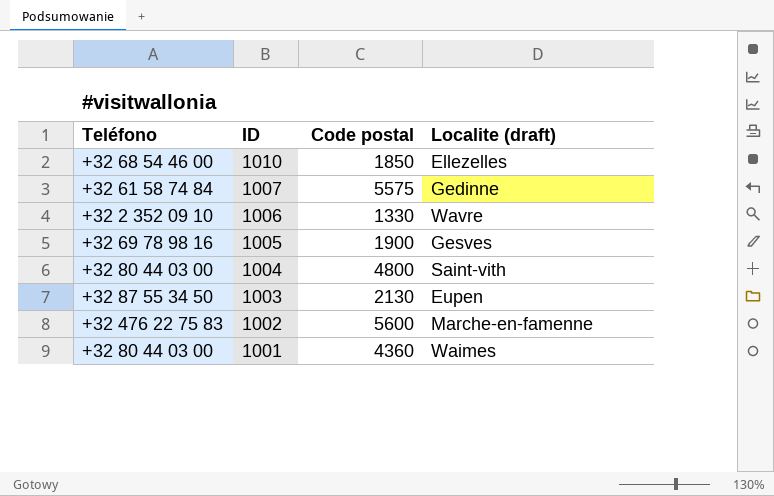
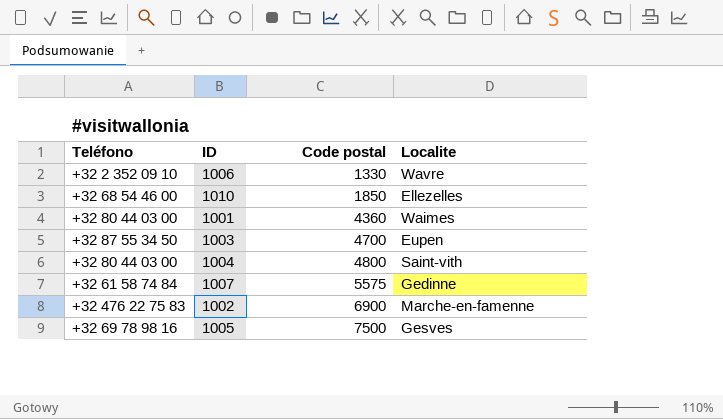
row order: ID descending -> Code postal ascending
column name: Localite (draft) -> Localite
1003 | Code postal: 2130 -> 4700
1002 | Code postal: 5600 -> 6900
1005 | Code postal: 1900 -> 7500

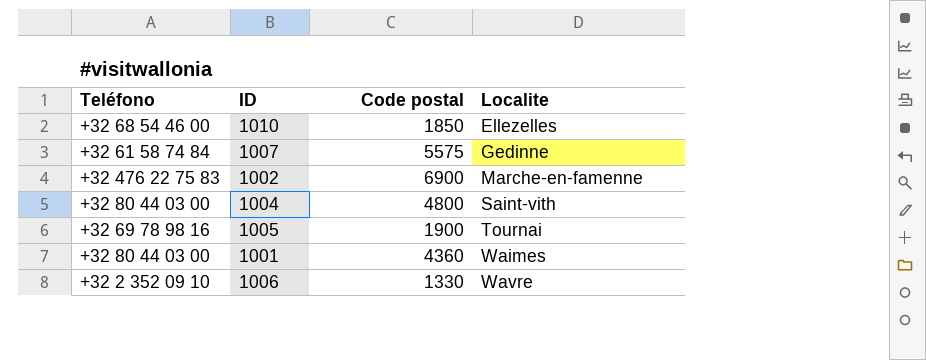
row order: Code postal ascending -> Localite ascending
row 1003: +32 87 55 34 50 | 4700 | Eupen -> none
1005 | Code postal: 7500 -> 1900
1005 | Localite: Gesves -> Tournai

